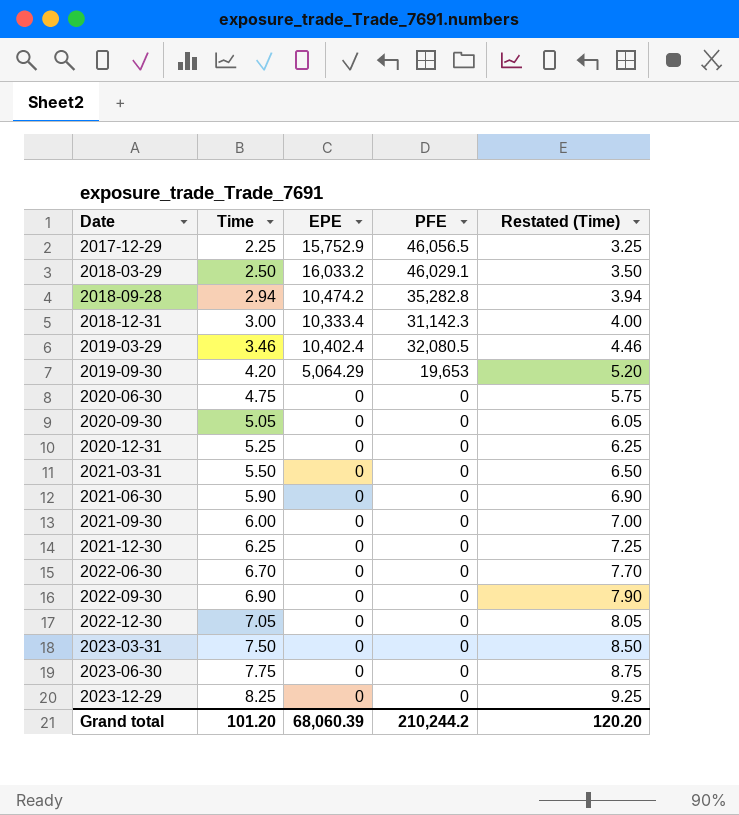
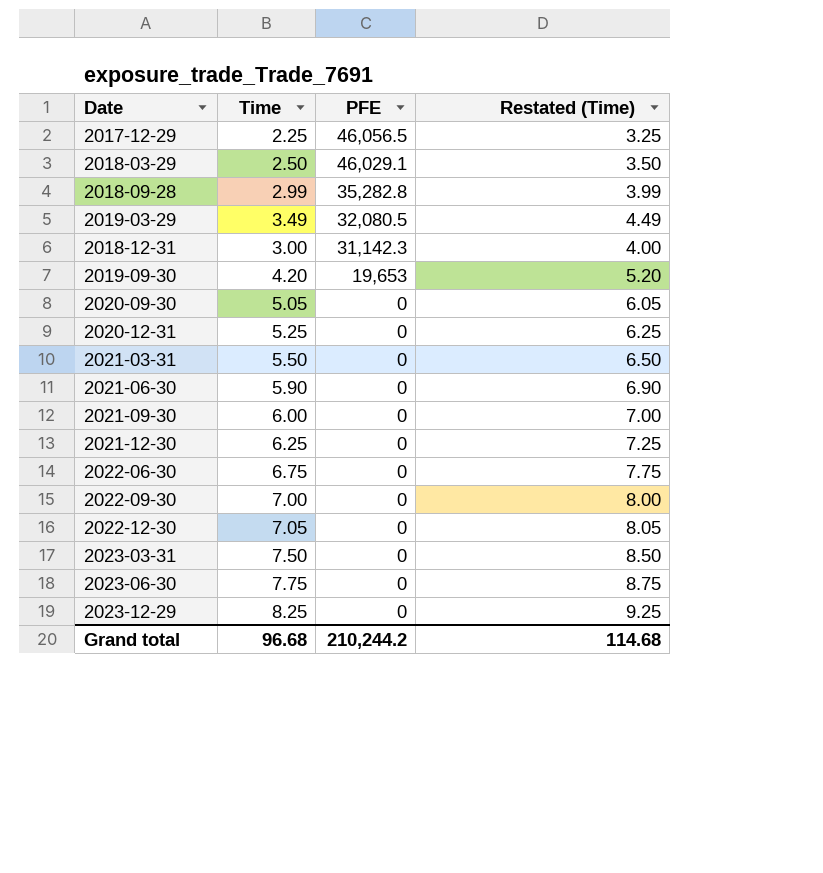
row order: Date ascending -> PFE descending
column EPE | position: 3 -> none
row 2020-06-30: 4.75 | 0 | 0 | 5.75 -> none
2018-09-28 | Time: 2.94 -> 2.99
2018-09-28 | Restated (Time): 3.94 -> 3.99
2019-03-29 | Time: 3.46 -> 3.49
2019-03-29 | Restated (Time): 4.46 -> 4.49
2022-06-30 | Time: 6.70 -> 6.75
2022-06-30 | Restated (Time): 7.70 -> 7.75
2022-09-30 | Time: 6.90 -> 7.00
2022-09-30 | Restated (Time): 7.90 -> 8.00
Grand total | Time: 101.20 -> 96.68
Grand total | Restated (Time): 120.20 -> 114.68

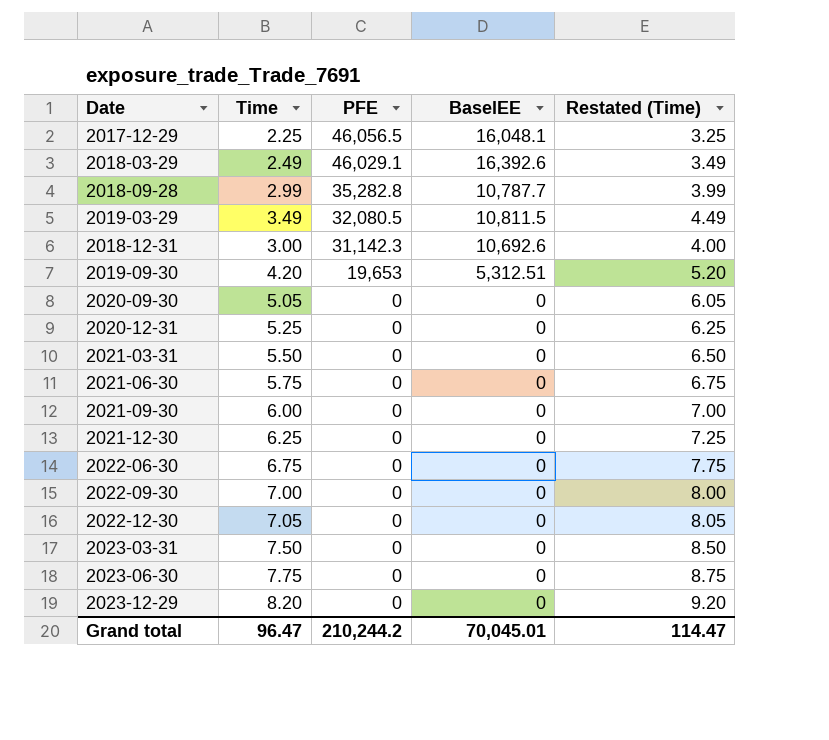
column BaselEE | position: none -> 4
2018-03-29 | Time: 2.50 -> 2.49
2018-03-29 | Restated (Time): 3.50 -> 3.49
2021-06-30 | Time: 5.90 -> 5.75
2021-06-30 | Restated (Time): 6.90 -> 6.75
2023-12-29 | Time: 8.25 -> 8.20
2023-12-29 | Restated (Time): 9.25 -> 9.20
Grand total | Time: 96.68 -> 96.47
Grand total | Restated (Time): 114.68 -> 114.47

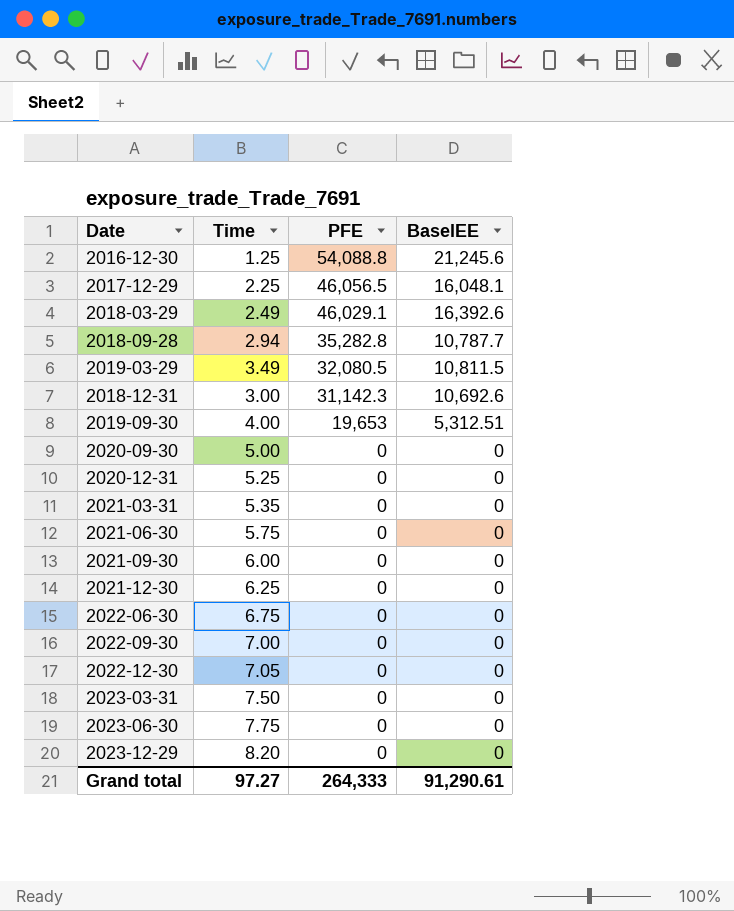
column Restated (Time) | formula: [Time] + 1 -> none
row 2016-12-30: none -> 1.25 | 54,088.8 | 21,245.6
2018-09-28 | Time: 2.99 -> 2.94
2019-09-30 | Time: 4.20 -> 4.00
2020-09-30 | Time: 5.05 -> 5.00
2021-03-31 | Time: 5.50 -> 5.35
Grand total | Time: 96.47 -> 97.27
Grand total | PFE: 210,244.2 -> 264,333
Grand total | BaselEE: 70,045.01 -> 91,290.61

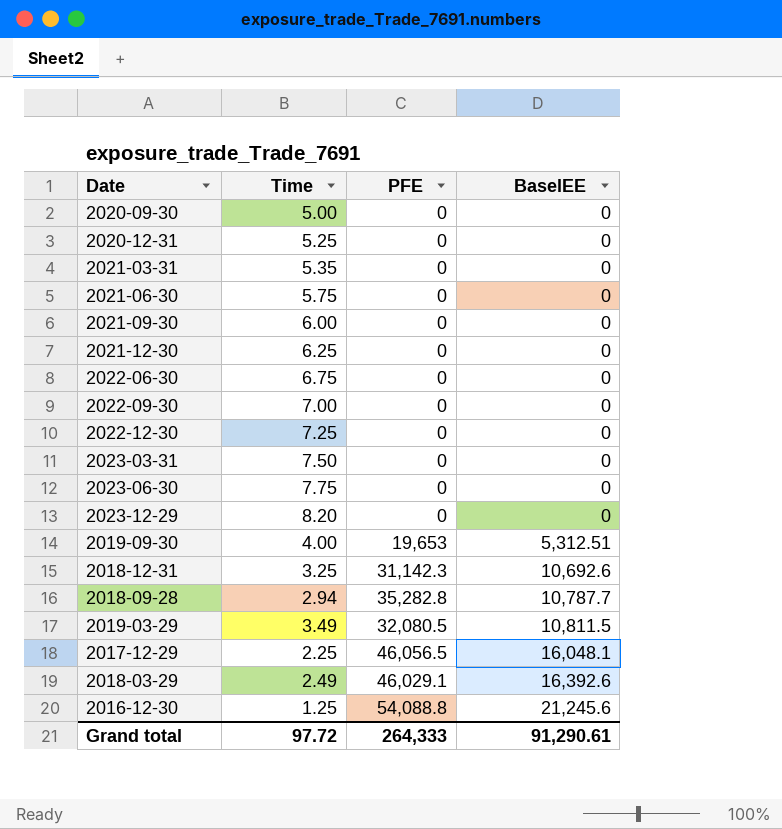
row order: PFE descending -> BaselEE ascending
2022-12-30 | Time: 7.05 -> 7.25
2018-12-31 | Time: 3.00 -> 3.25
Grand total | Time: 97.27 -> 97.72

